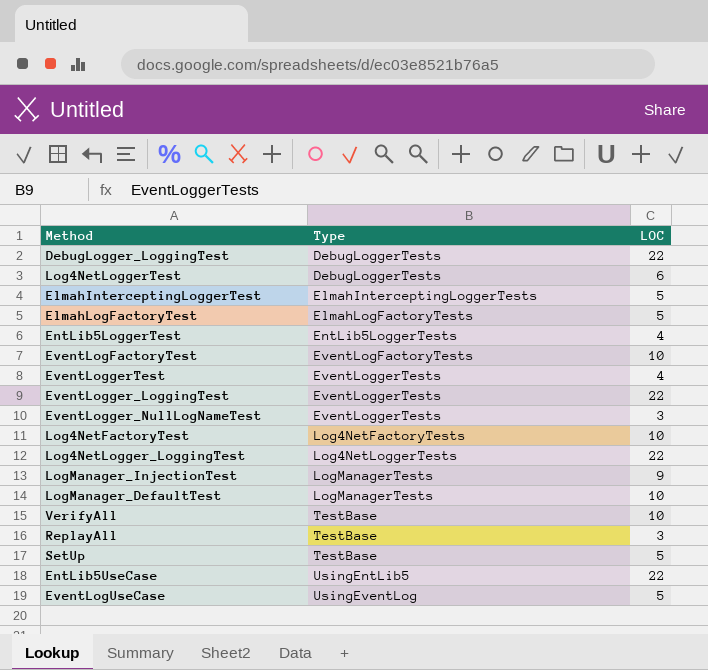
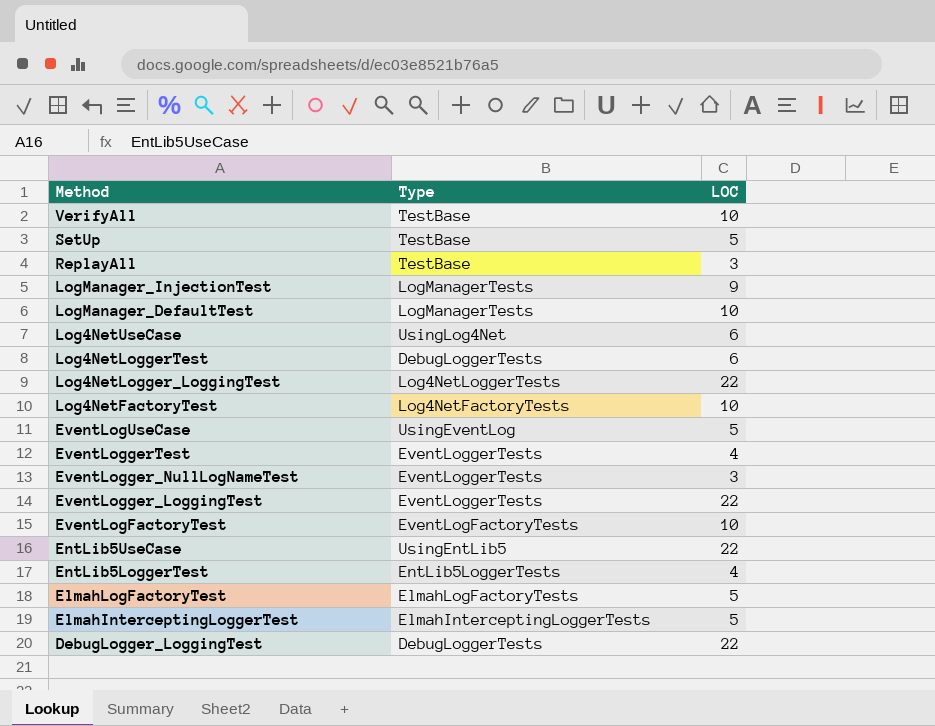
row order: Type ascending -> Method descending
row Log4NetUseCase: none -> UsingLog4Net | 6

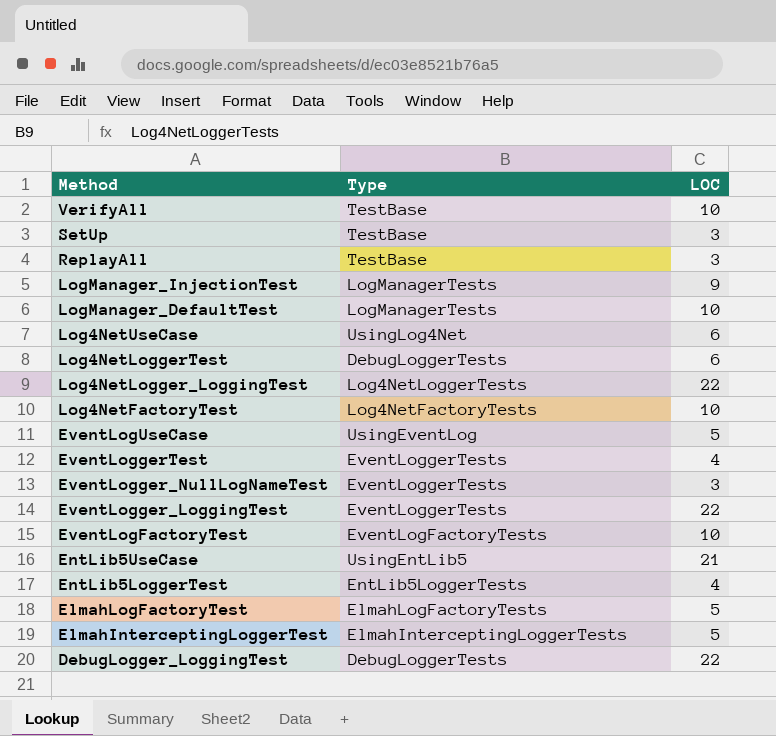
SetUp | LOC: 5 -> 3
EntLib5UseCase | LOC: 22 -> 21

